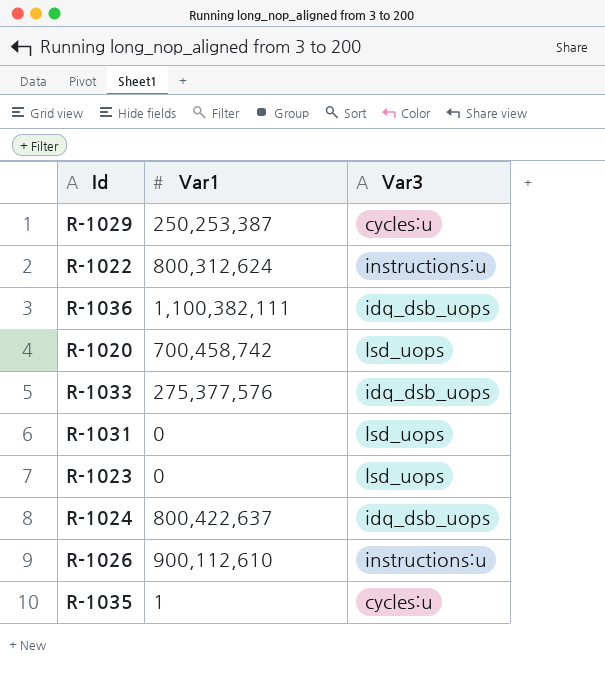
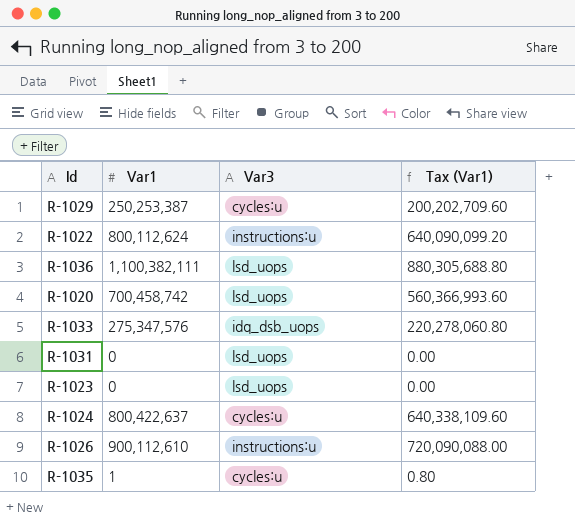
column Tax (Var1) | formula: none -> [Var1] * 0.8
R-1022 | Var1: 800,312,624 -> 800,112,624
R-1036 | Var3: idq_dsb_uops -> lsd_uops
R-1033 | Var1: 275,377,576 -> 275,347,576
R-1024 | Var3: idq_dsb_uops -> cycles:u

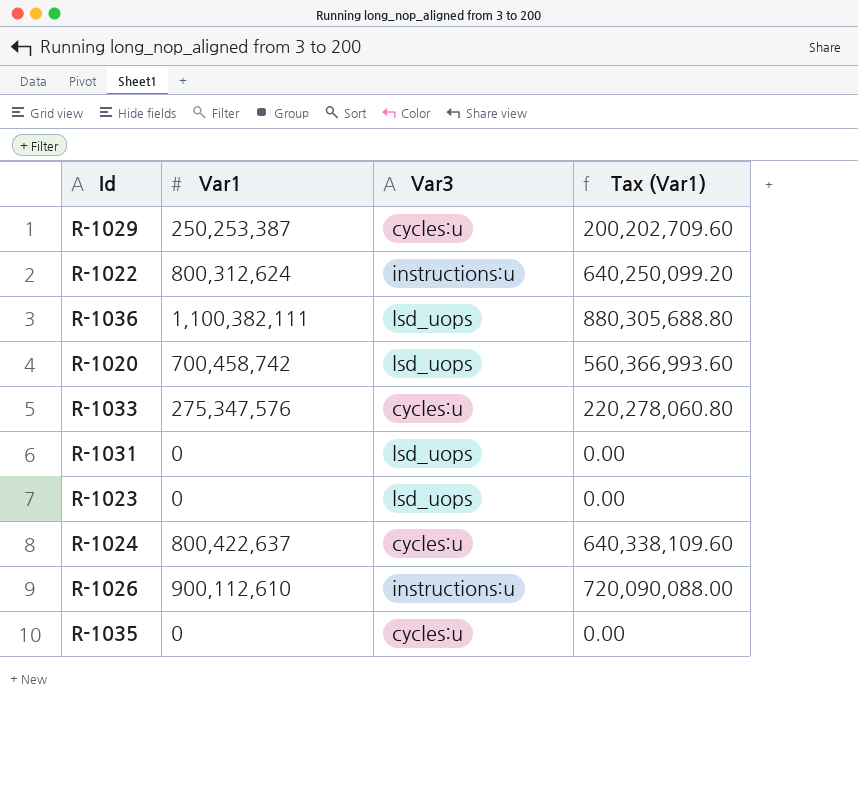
R-1022 | Var1: 800,112,624 -> 800,312,624
R-1022 | Tax (Var1): 640,090,099.20 -> 640,250,099.20
R-1033 | Var3: idq_dsb_uops -> cycles:u
R-1035 | Var1: 1 -> 0
R-1035 | Tax (Var1): 0.80 -> 0.00

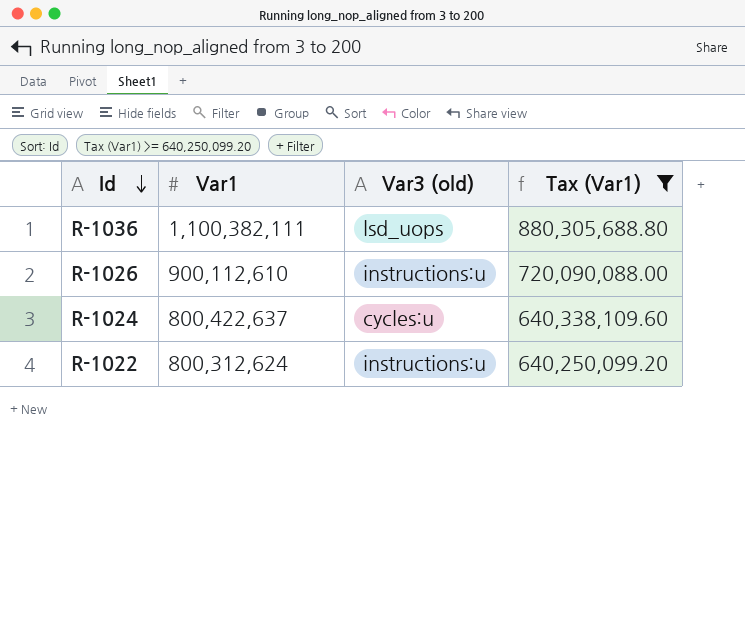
filter: none -> Tax (Var1) >= 640,250,099.20
row order: none -> Id descending
column name: Var3 -> Var3 (old)

